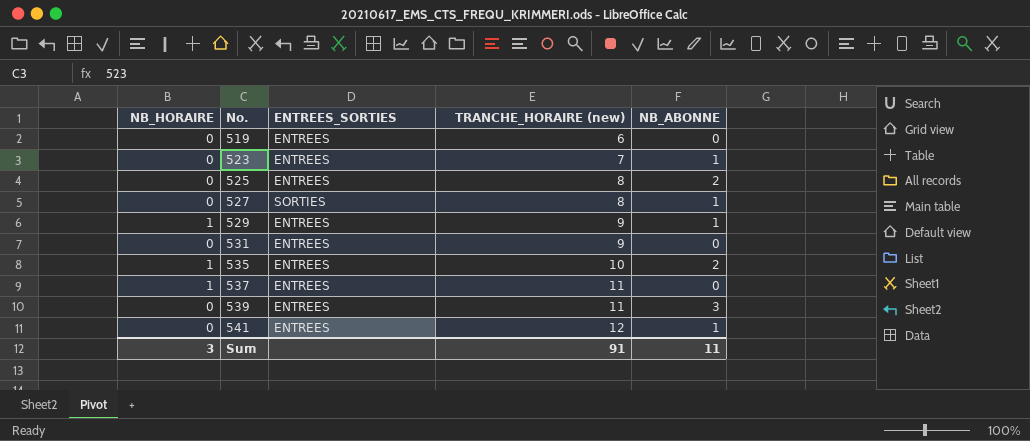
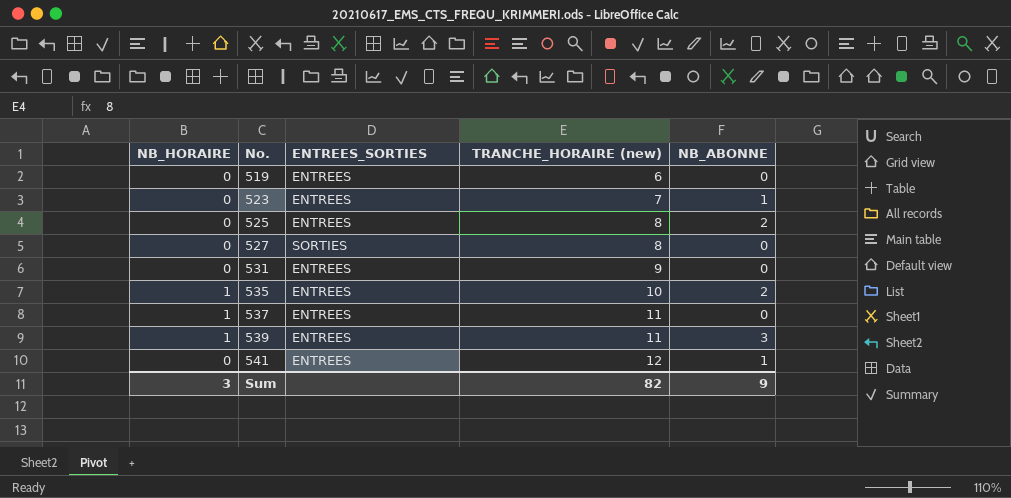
row 529: 1 | ENTREES | 9 | 1 -> none
527 | NB_ABONNE: 1 -> 0
539 | NB_HORAIRE: 0 -> 1
Sum | TRANCHE_HORAIRE (new): 91 -> 82
Sum | NB_ABONNE: 11 -> 9

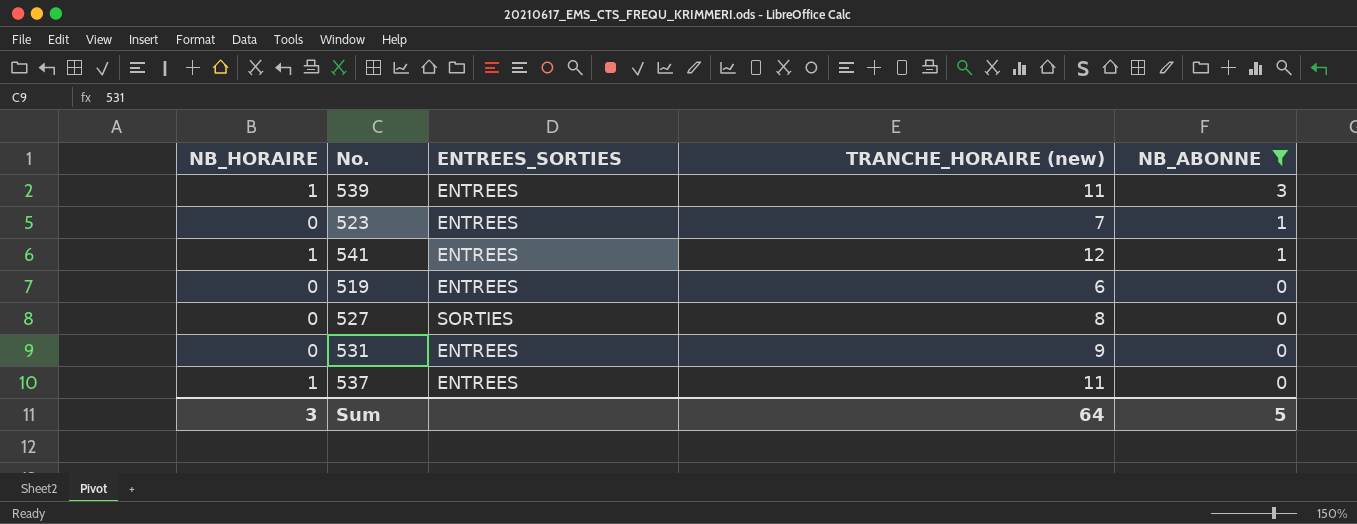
filter: none -> NB_ABONNE != 2
row order: No. ascending -> NB_ABONNE descending
541 | NB_HORAIRE: 0 -> 1
Sum | TRANCHE_HORAIRE (new): 82 -> 64
Sum | NB_ABONNE: 9 -> 5

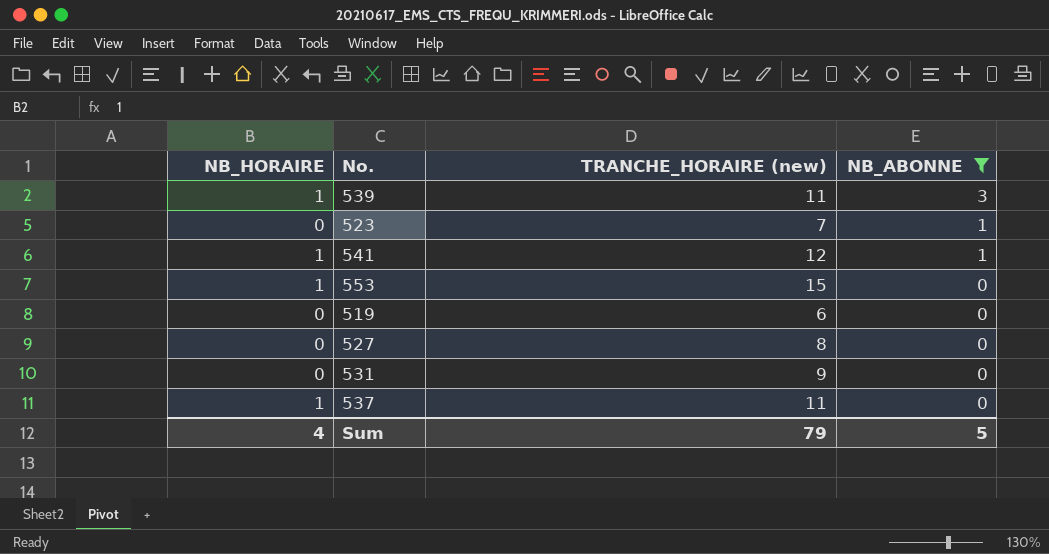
column ENTREES_SORTIES | position: 3 -> none
row 553: none -> 1 | 15 | 0
Sum | NB_HORAIRE: 3 -> 4
Sum | TRANCHE_HORAIRE (new): 64 -> 79

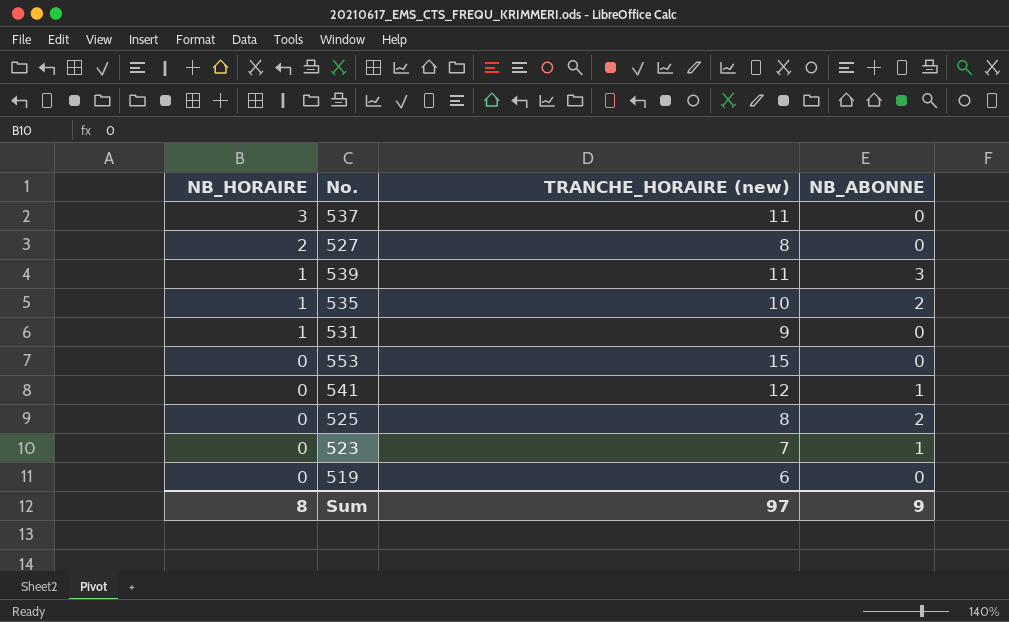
filter: NB_ABONNE != 2 -> none
row order: NB_ABONNE descending -> NB_HORAIRE descending
537 | NB_HORAIRE: 1 -> 3
527 | NB_HORAIRE: 0 -> 2
531 | NB_HORAIRE: 0 -> 1
553 | NB_HORAIRE: 1 -> 0
541 | NB_HORAIRE: 1 -> 0
Sum | NB_HORAIRE: 4 -> 8
Sum | TRANCHE_HORAIRE (new): 79 -> 97
Sum | NB_ABONNE: 5 -> 9

